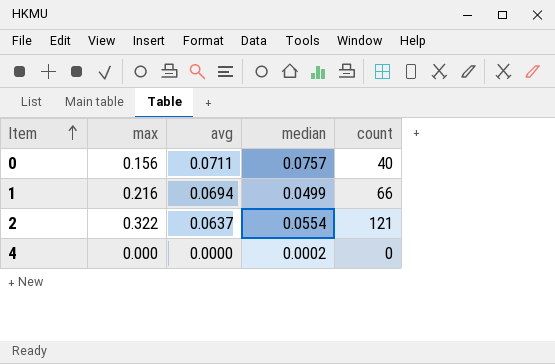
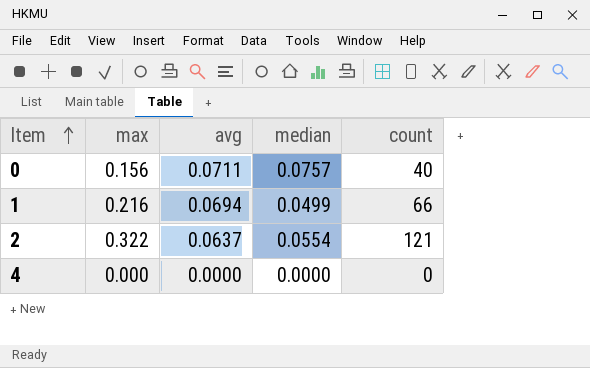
4 | median: 0.0002 -> 0.0000

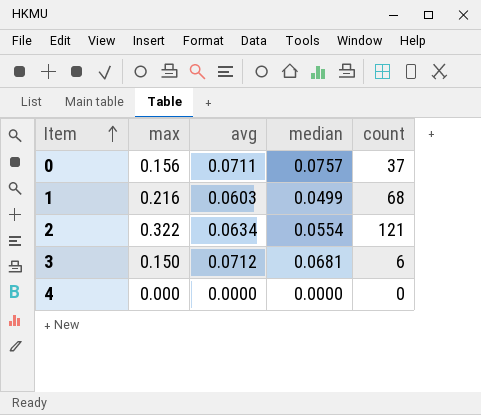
0 | count: 40 -> 37
1 | avg: 0.0694 -> 0.0603
1 | count: 66 -> 68
2 | avg: 0.0637 -> 0.0634
row 3: none -> 0.150 | 0.0712 | 0.0681 | 6

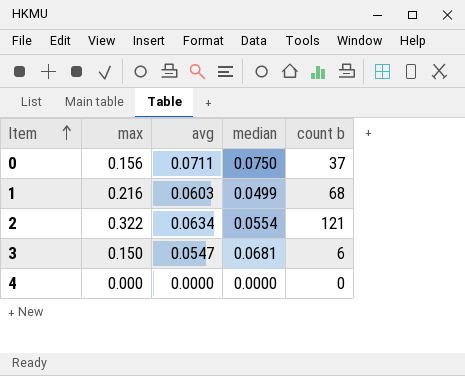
column name: count -> count b
0 | median: 0.0757 -> 0.0750
3 | avg: 0.0712 -> 0.0547

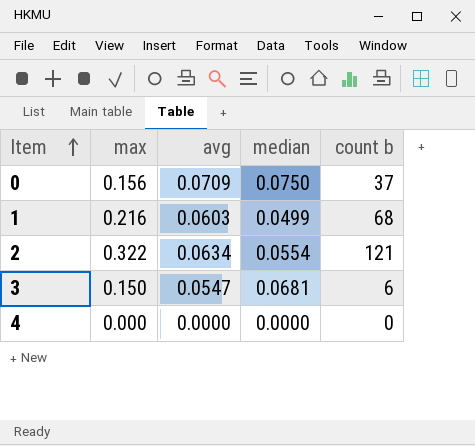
0 | avg: 0.0711 -> 0.0709

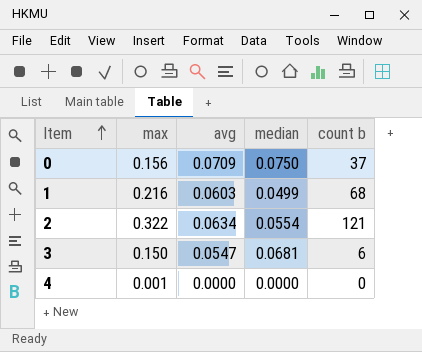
4 | max: 0.000 -> 0.001

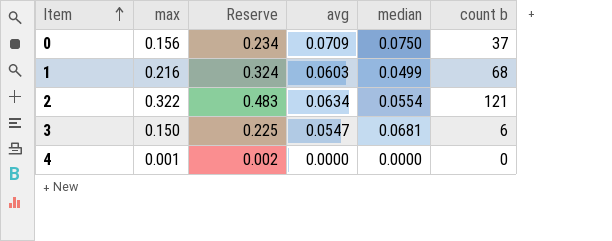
column Reserve | formula: none -> [max] * 1.5

